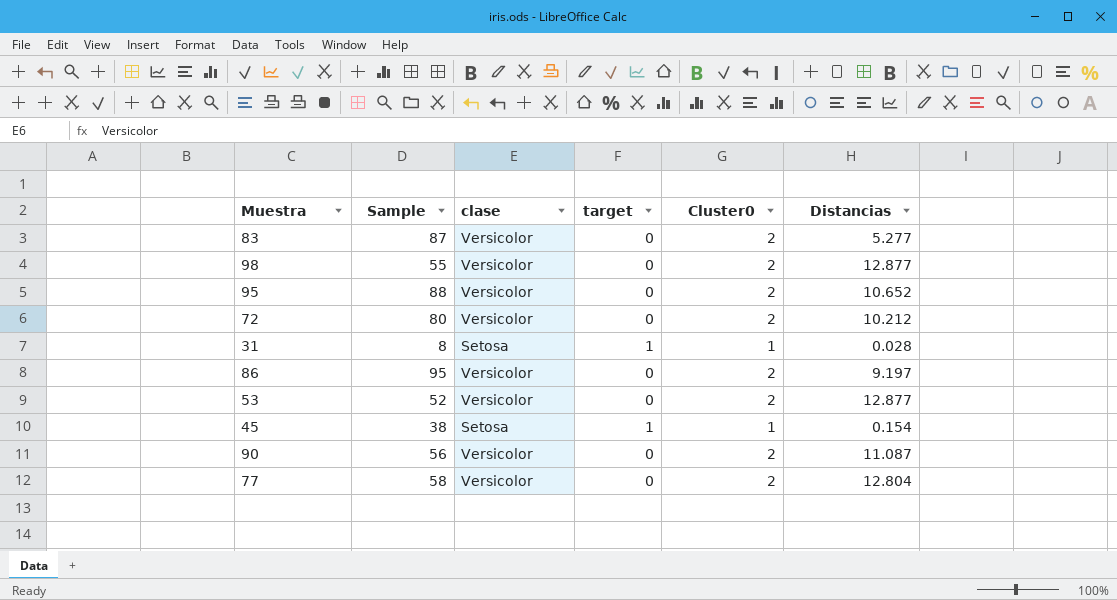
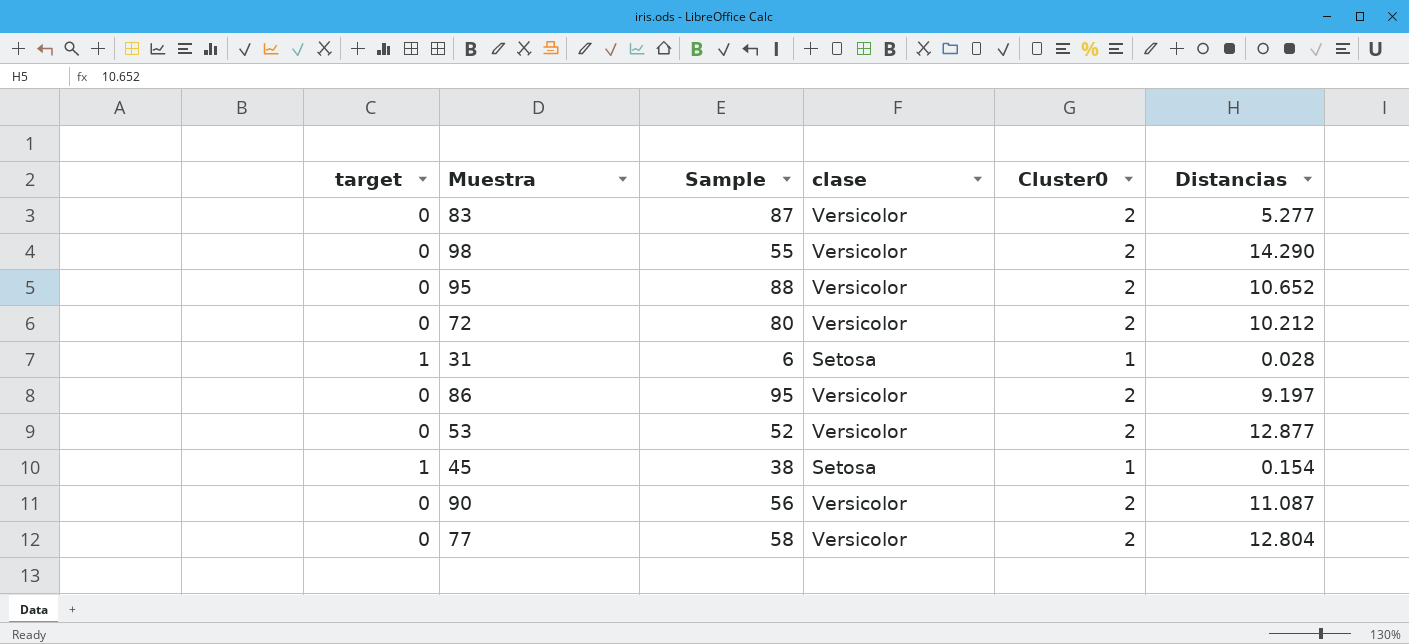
column target | position: 4 -> 1
98 | Distancias: 12.877 -> 14.290
31 | Sample: 8 -> 6

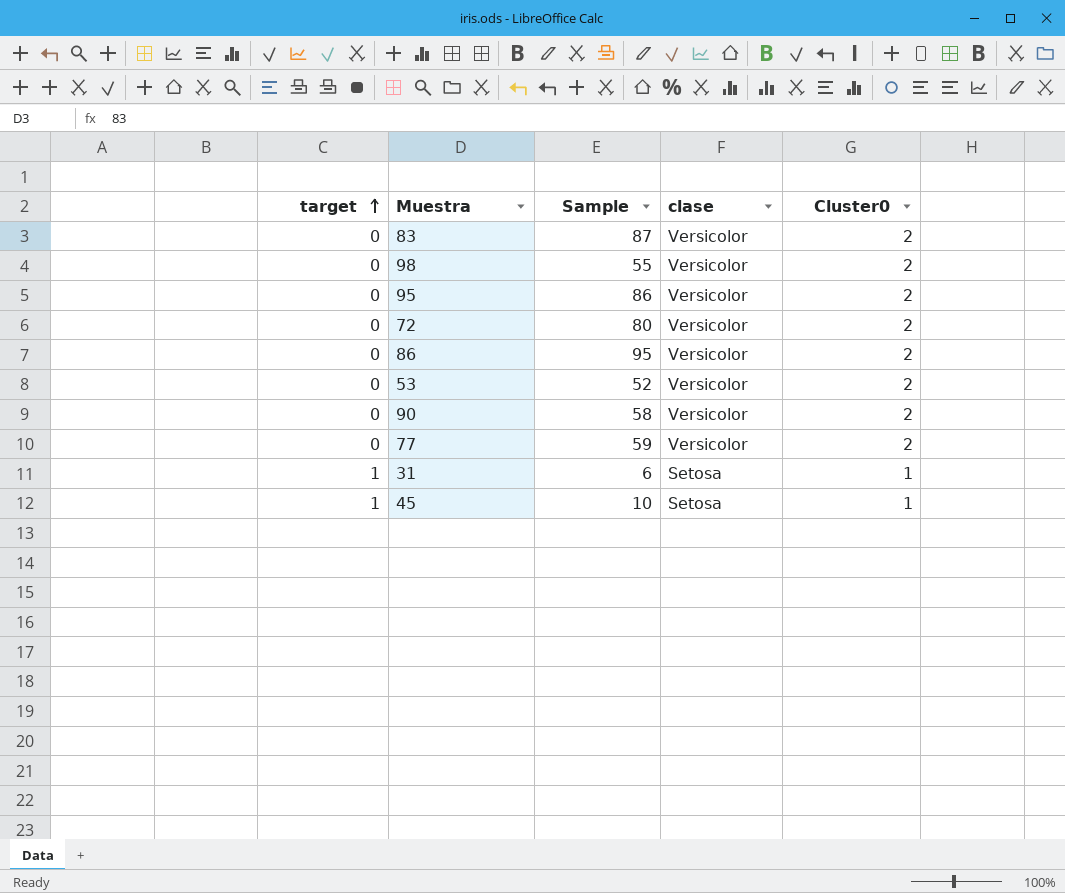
row order: none -> target ascending
column Distancias | position: 6 -> none
95 | Sample: 88 -> 86
90 | Sample: 56 -> 58
77 | Sample: 58 -> 59
45 | Sample: 38 -> 10

